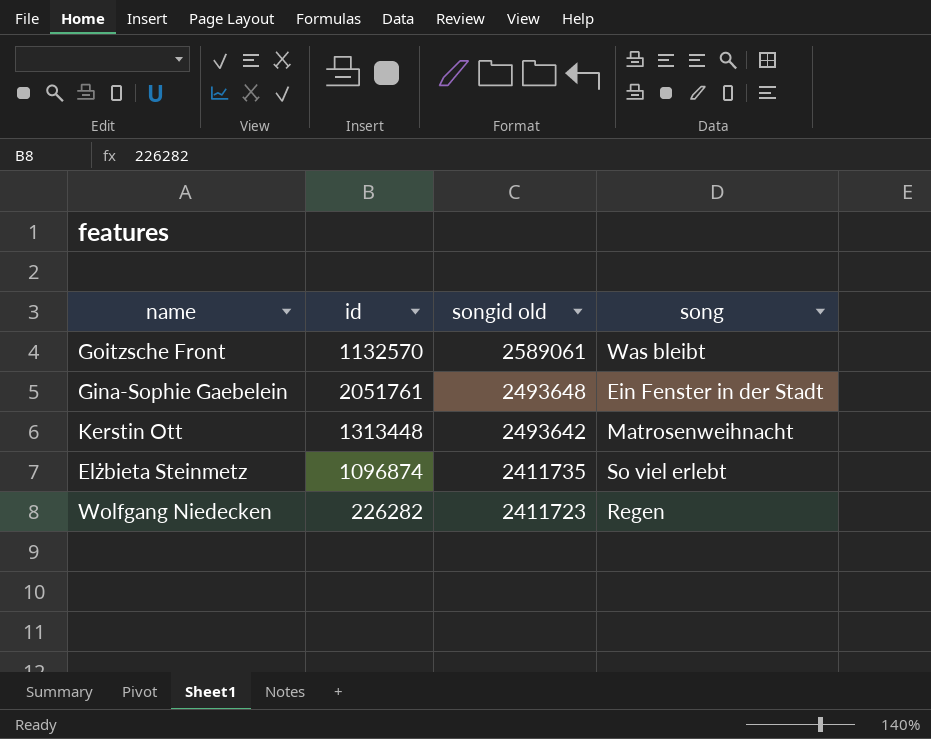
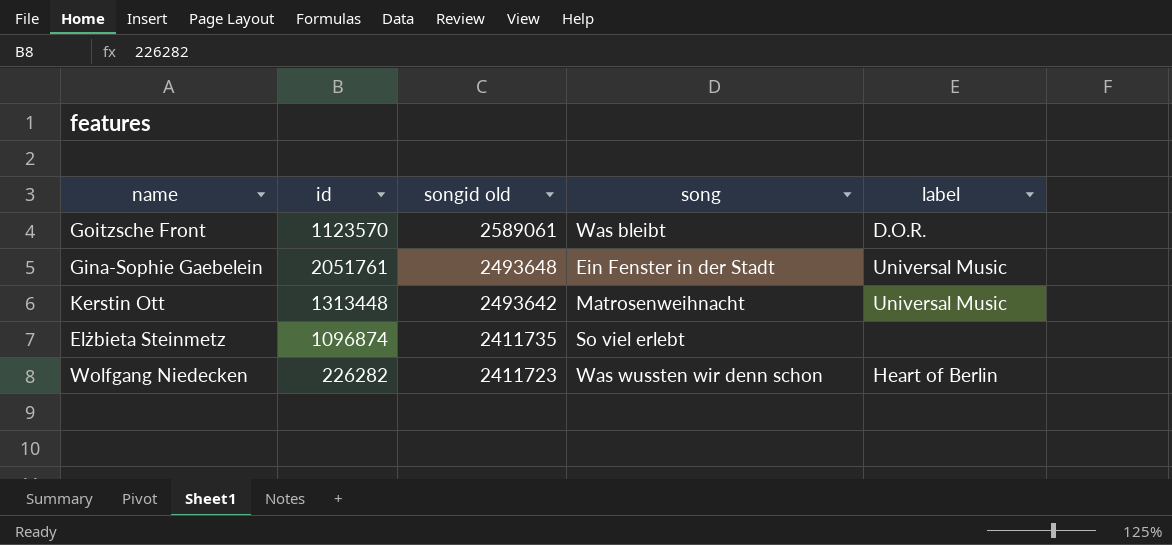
column label | position: none -> 5
Goitzsche Front | id: 1132570 -> 1123570
Wolfgang Niedecken | song: Regen -> Was wussten wir denn schon

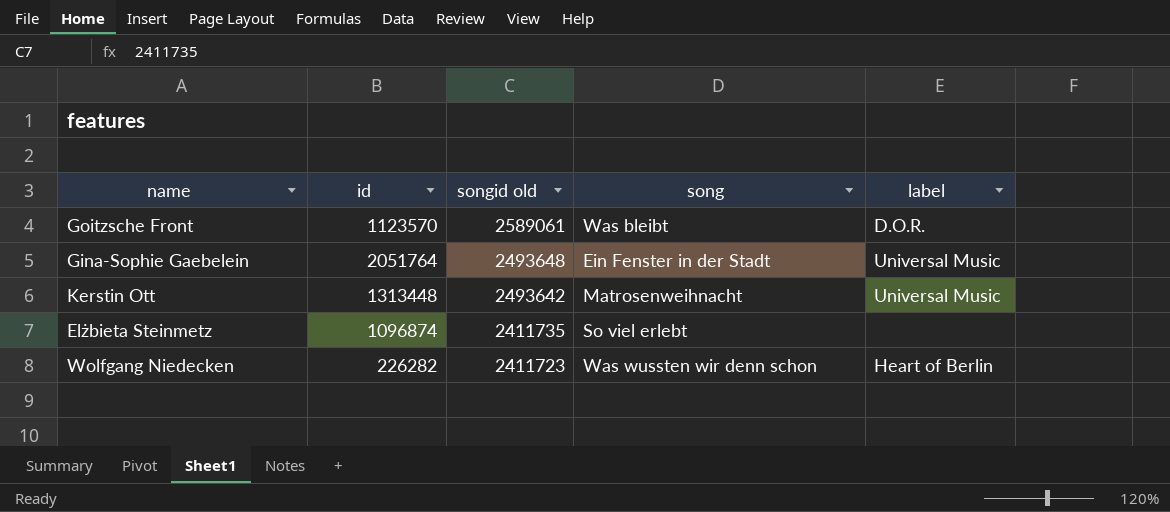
Gina-Sophie Gaebelein | id: 2051761 -> 2051764

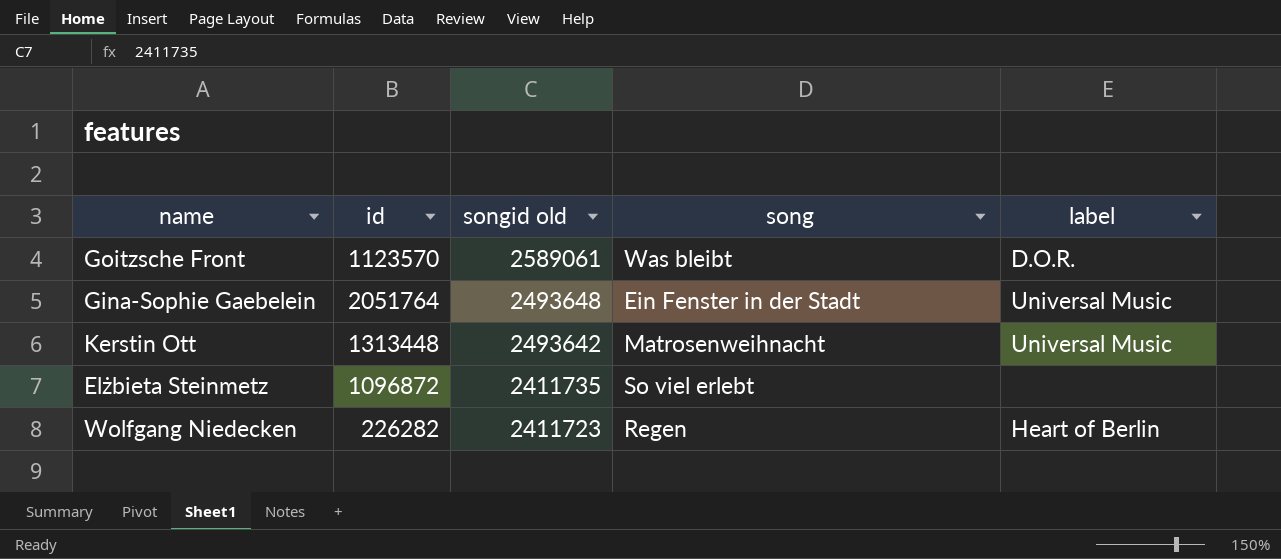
Elżbieta Steinmetz | id: 1096874 -> 1096872
Wolfgang Niedecken | song: Was wussten wir denn schon -> Regen

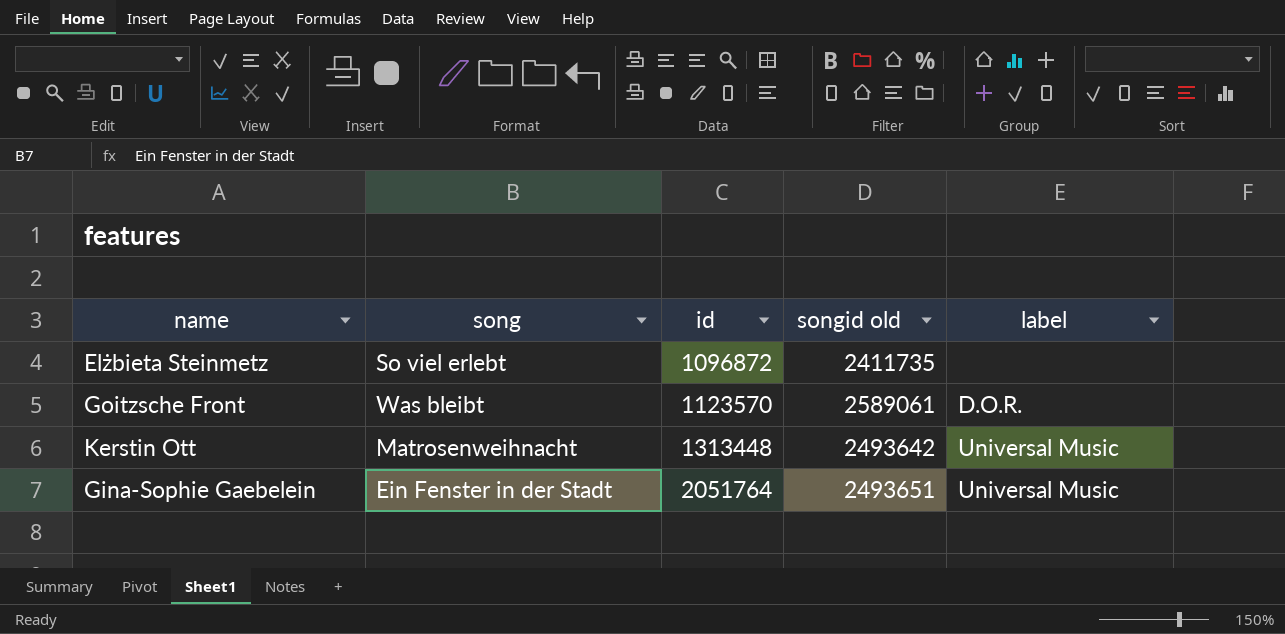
row order: songid old descending -> id ascending
column song | position: 4 -> 2
row Wolfgang Niedecken: 226282 | 2411723 | Regen | Heart of Berlin -> none
Gina-Sophie Gaebelein | songid old: 2493648 -> 2493651

